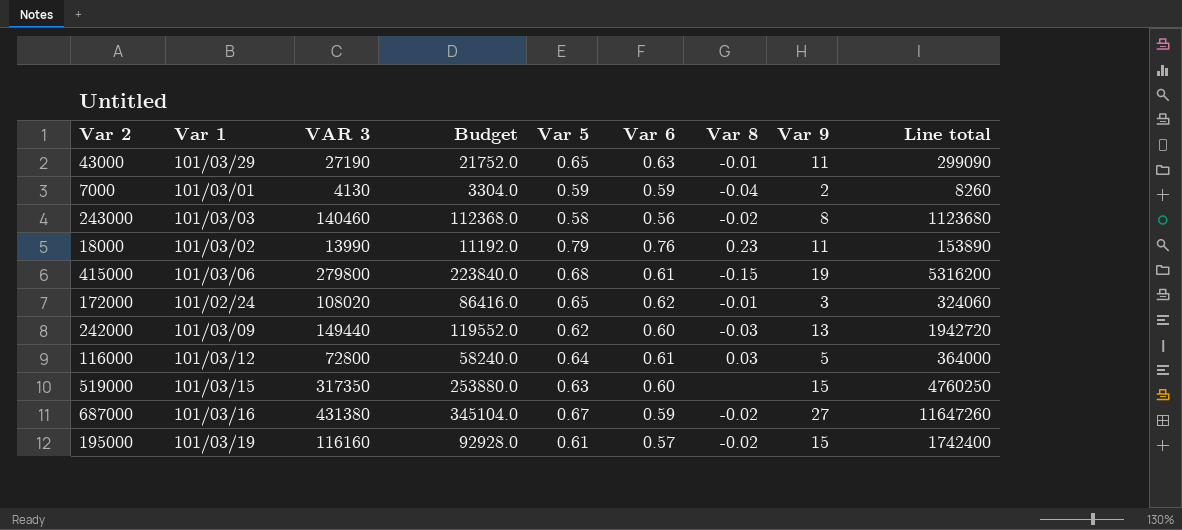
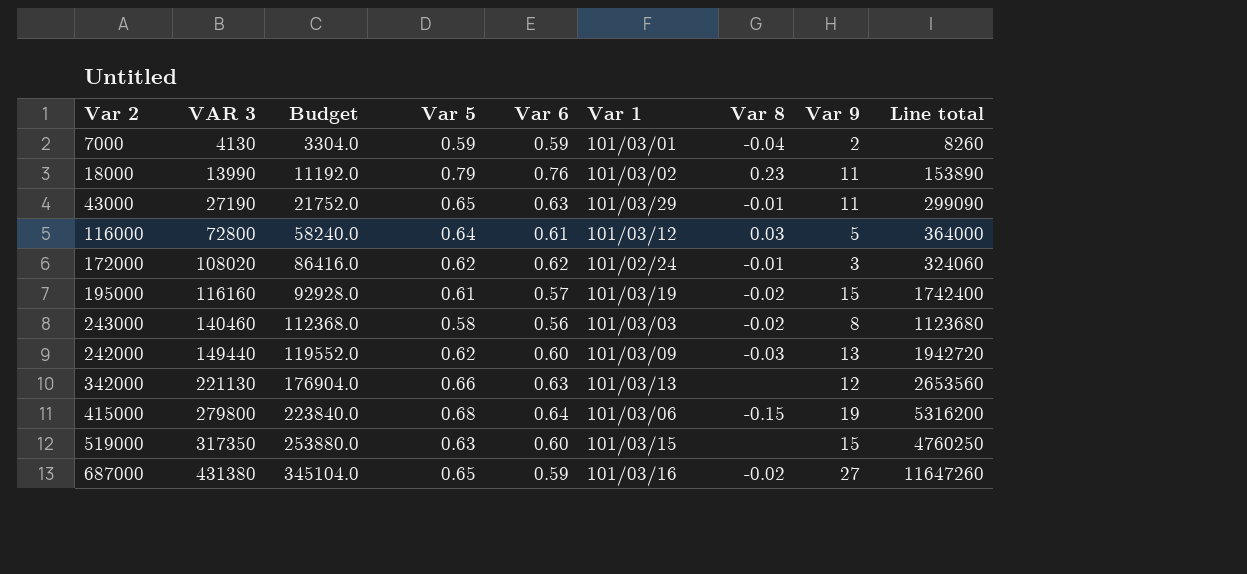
row order: none -> VAR 3 ascending
column Var 1 | position: 2 -> 6
172000 | Var 5: 0.65 -> 0.62
row 342000: none -> 221130 | 176904.0 | 0.66 | 0.63 | 101/03/13 | none | 12 | 2653560
415000 | Var 6: 0.61 -> 0.64
687000 | Var 5: 0.67 -> 0.65

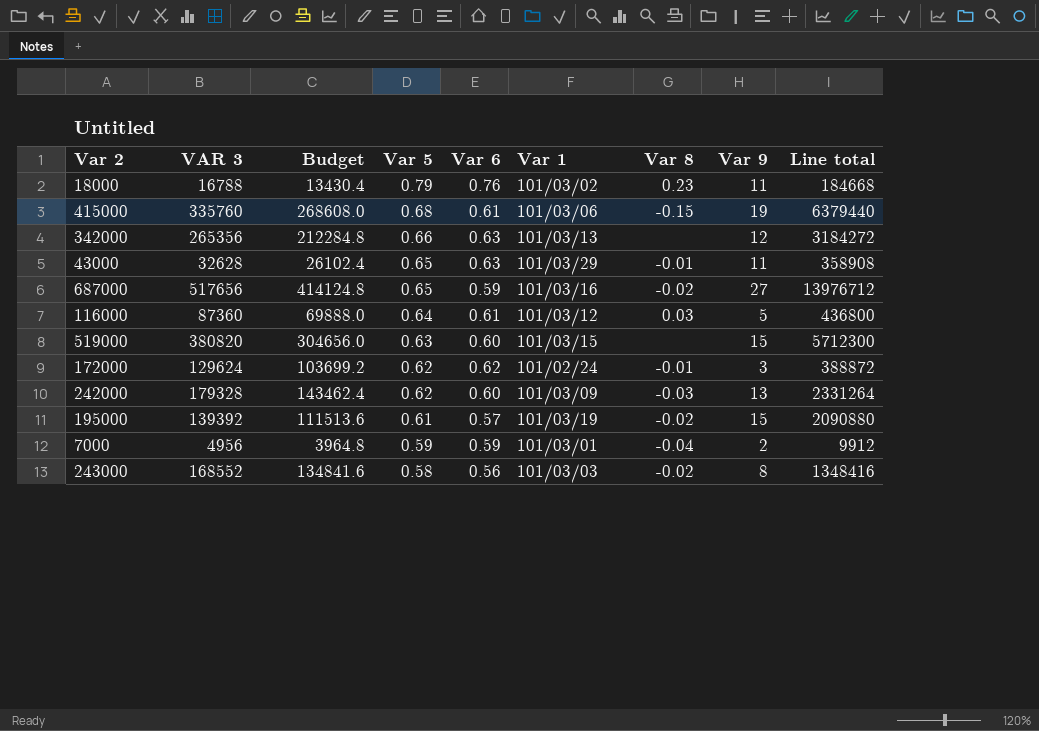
row order: VAR 3 ascending -> Var 5 descending
18000 | VAR 3: 13990 -> 16788
18000 | Budget: 11192.0 -> 13430.4
18000 | Line total: 153890 -> 184668
415000 | VAR 3: 279800 -> 335760
415000 | Budget: 223840.0 -> 268608.0
415000 | Var 6: 0.64 -> 0.61
415000 | Line total: 5316200 -> 6379440
342000 | VAR 3: 221130 -> 265356
342000 | Budget: 176904.0 -> 212284.8
342000 | Line total: 2653560 -> 3184272
43000 | VAR 3: 27190 -> 32628
43000 | Budget: 21752.0 -> 26102.4
43000 | Line total: 299090 -> 358908
687000 | VAR 3: 431380 -> 517656
687000 | Budget: 345104.0 -> 414124.8
687000 | Line total: 11647260 -> 13976712
116000 | VAR 3: 72800 -> 87360
116000 | Budget: 58240.0 -> 69888.0
116000 | Line total: 364000 -> 436800
519000 | VAR 3: 317350 -> 380820
519000 | Budget: 253880.0 -> 304656.0
519000 | Line total: 4760250 -> 5712300
172000 | VAR 3: 108020 -> 129624
172000 | Budget: 86416.0 -> 103699.2
172000 | Line total: 324060 -> 388872
242000 | VAR 3: 149440 -> 179328
242000 | Budget: 119552.0 -> 143462.4
242000 | Line total: 1942720 -> 2331264
195000 | VAR 3: 116160 -> 139392
195000 | Budget: 92928.0 -> 111513.6
195000 | Line total: 1742400 -> 2090880
7000 | VAR 3: 4130 -> 4956
7000 | Budget: 3304.0 -> 3964.8
7000 | Line total: 8260 -> 9912
243000 | VAR 3: 140460 -> 168552
243000 | Budget: 112368.0 -> 134841.6
243000 | Line total: 1123680 -> 1348416

